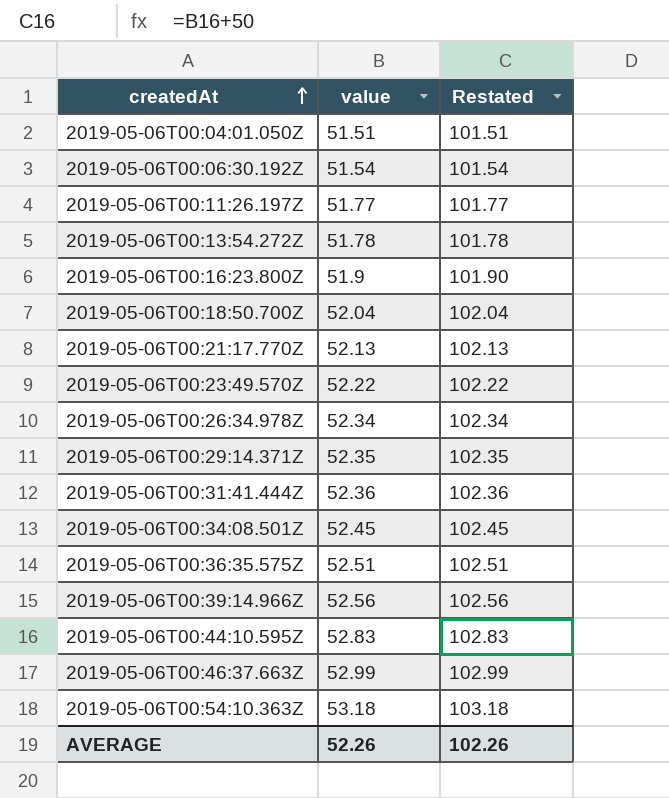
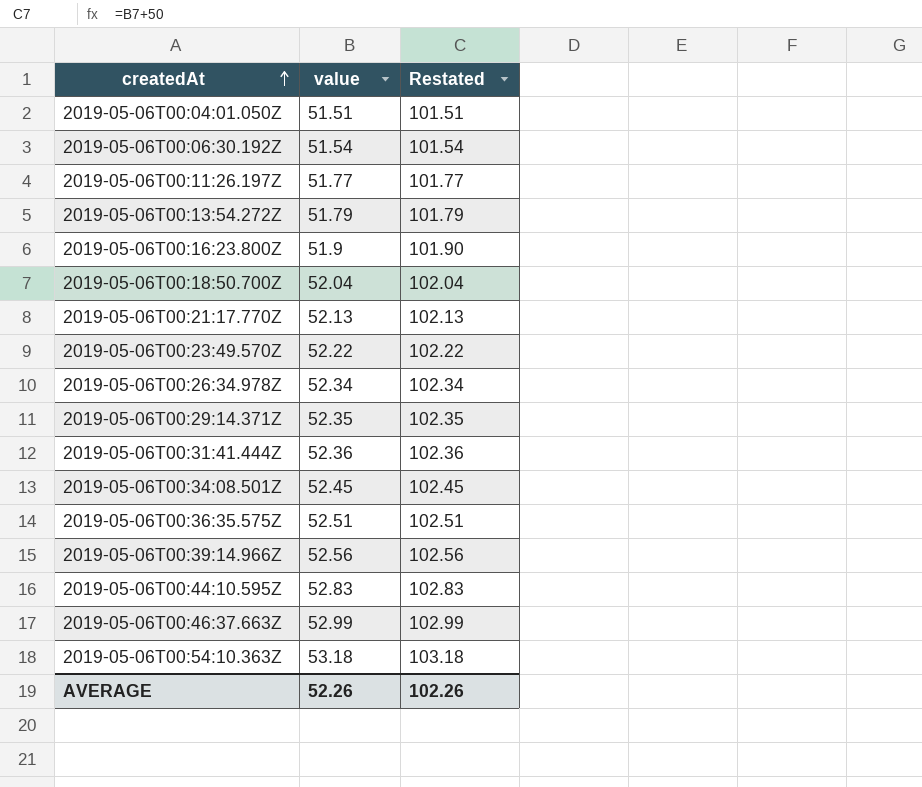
2019-05-06T00:13:54.272Z | value: 51.78 -> 51.79
2019-05-06T00:13:54.272Z | Restated: 101.78 -> 101.79

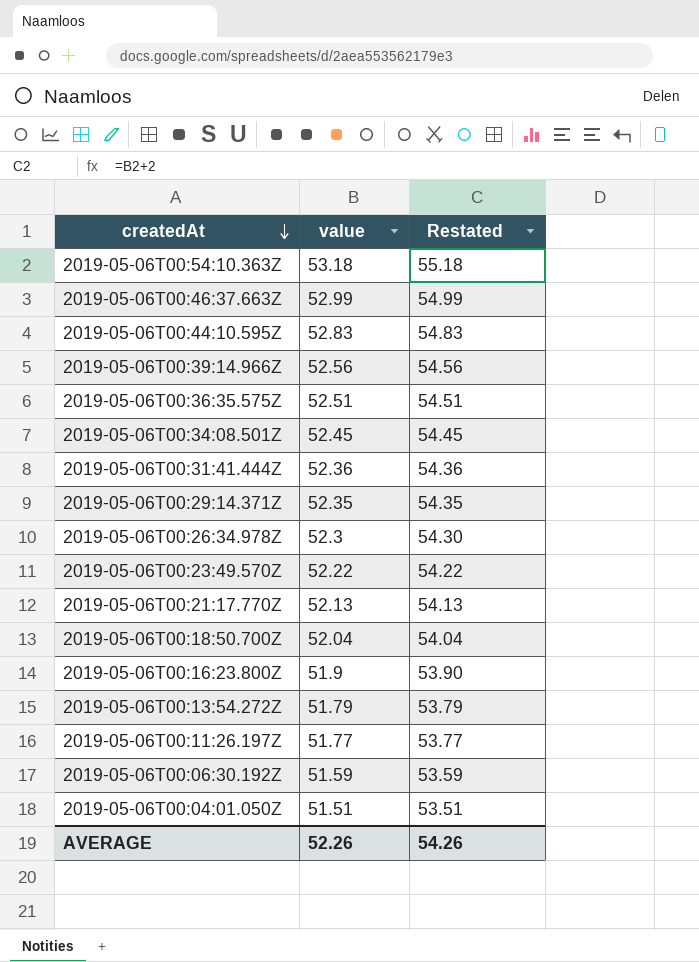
row order: createdAt ascending -> createdAt descending
column Restated | formula: [value] + 50 -> [value] + 2
2019-05-06T00:26:34.978Z | value: 52.34 -> 52.3
2019-05-06T00:06:30.192Z | value: 51.54 -> 51.59
AVERAGE | Restated: 102.26 -> 54.26

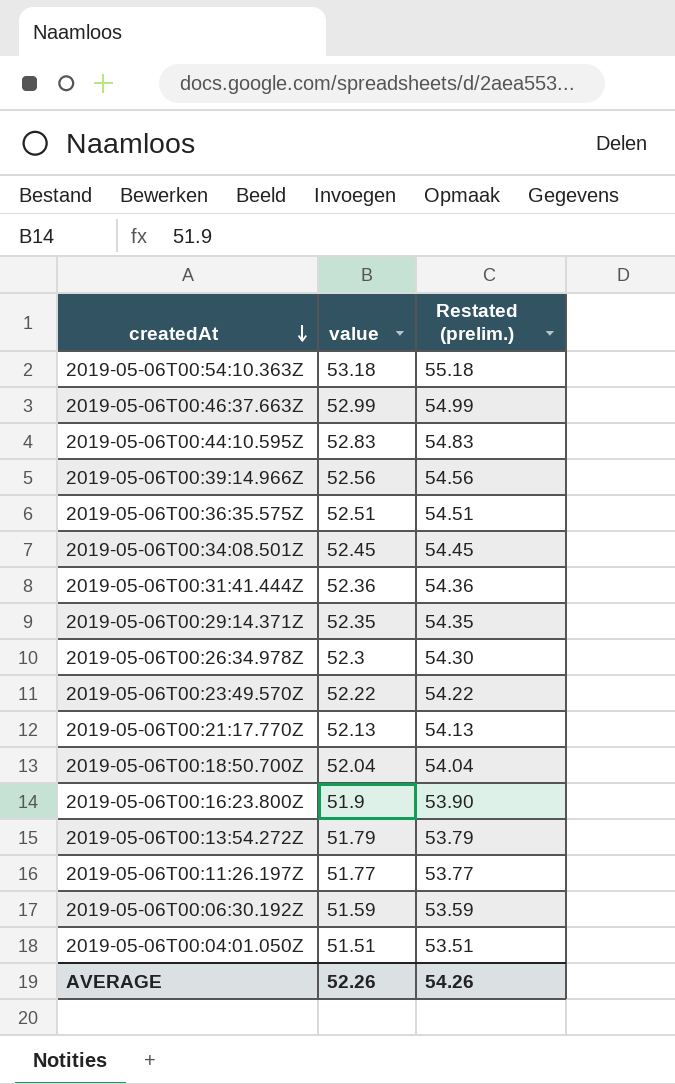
column name: Restated -> Restated (prelim.)

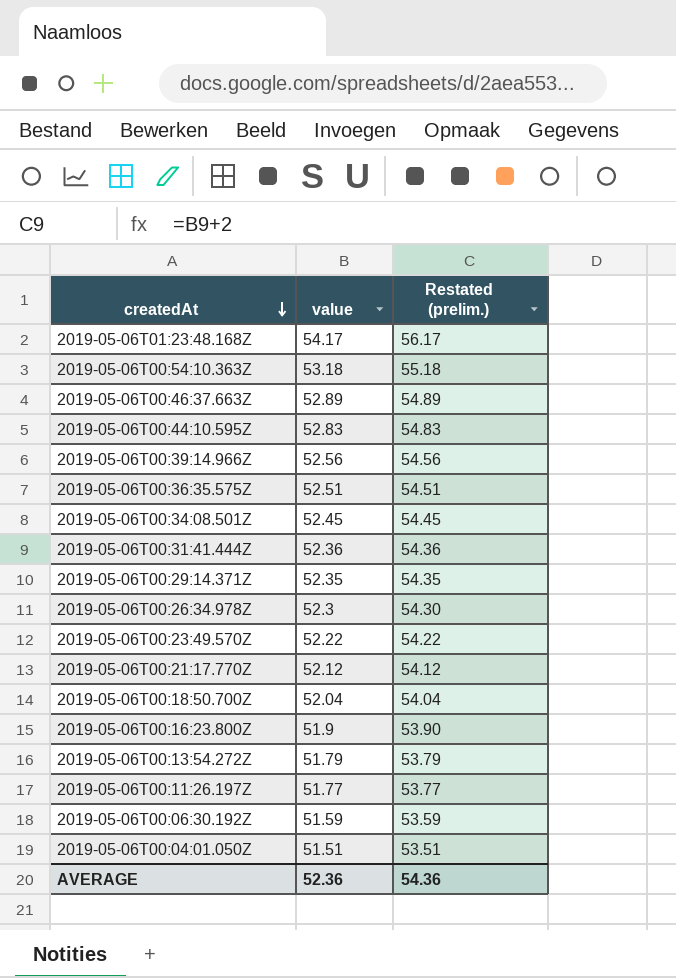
row 2019-05-06T01:23:48.168Z: none -> 54.17 | 56.17
2019-05-06T00:46:37.663Z | value: 52.99 -> 52.89
2019-05-06T00:46:37.663Z | Restated (prelim.): 54.99 -> 54.89
2019-05-06T00:21:17.770Z | value: 52.13 -> 52.12
2019-05-06T00:21:17.770Z | Restated (prelim.): 54.13 -> 54.12
AVERAGE | value: 52.26 -> 52.36
AVERAGE | Restated (prelim.): 54.26 -> 54.36

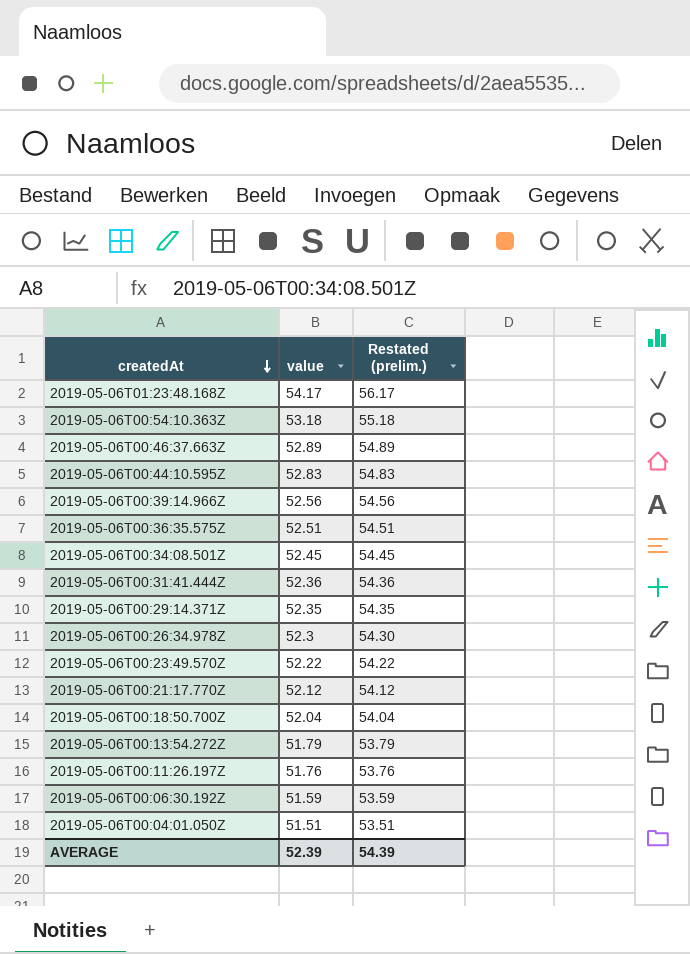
row 2019-05-06T00:16:23.800Z: 51.9 | 53.90 -> none
2019-05-06T00:11:26.197Z | value: 51.77 -> 51.76
2019-05-06T00:11:26.197Z | Restated (prelim.): 53.77 -> 53.76
AVERAGE | value: 52.36 -> 52.39
AVERAGE | Restated (prelim.): 54.36 -> 54.39

